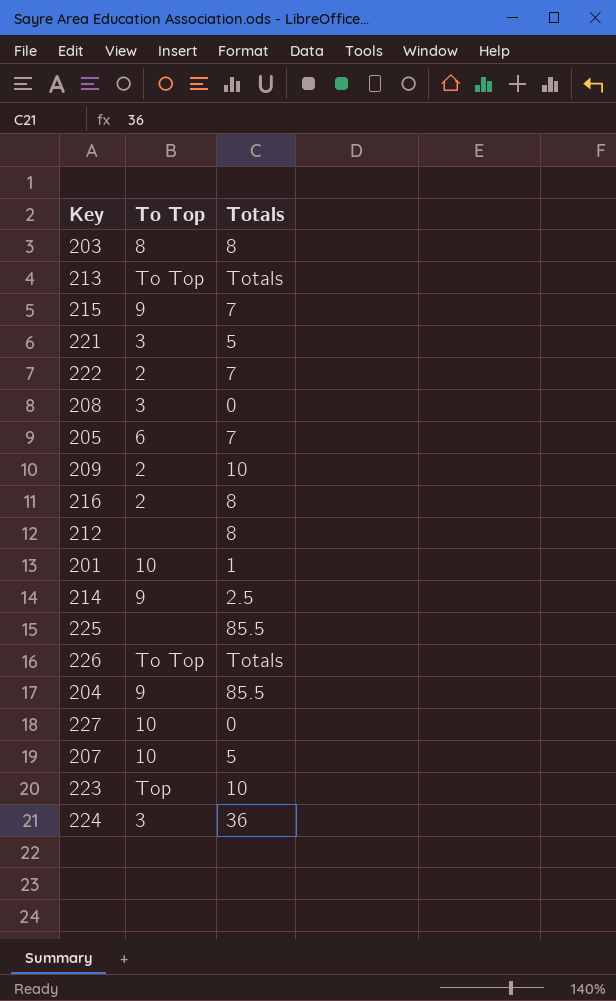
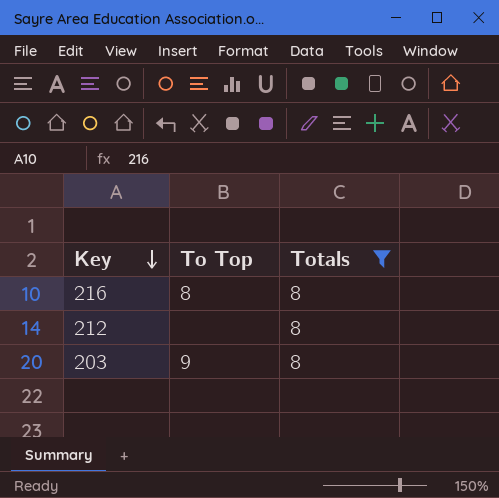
filter: none -> Totals = 8
row order: none -> Key descending
216 | To Top: 2 -> 8
203 | To Top: 8 -> 9

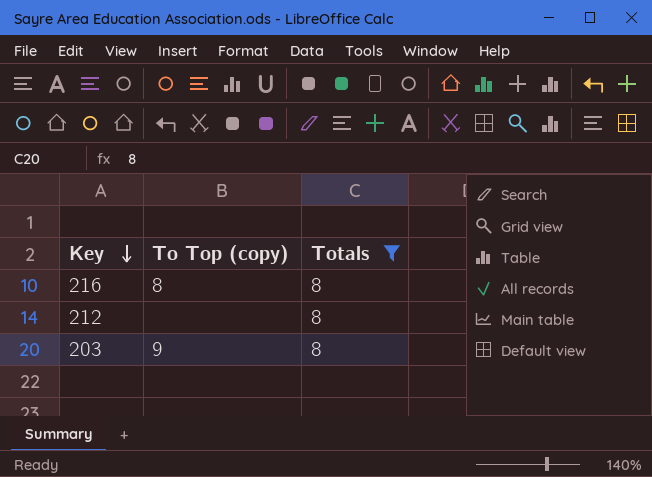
column name: To Top -> To Top (copy)

